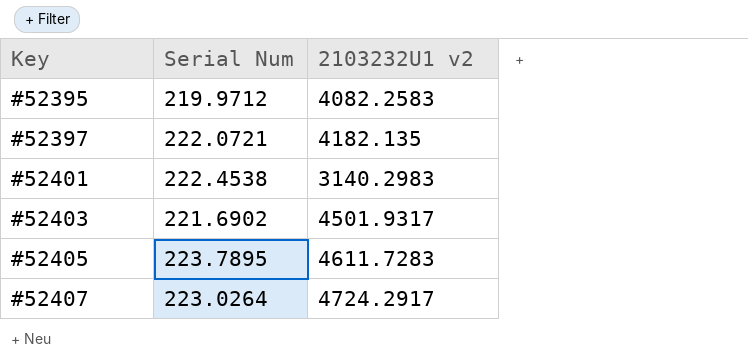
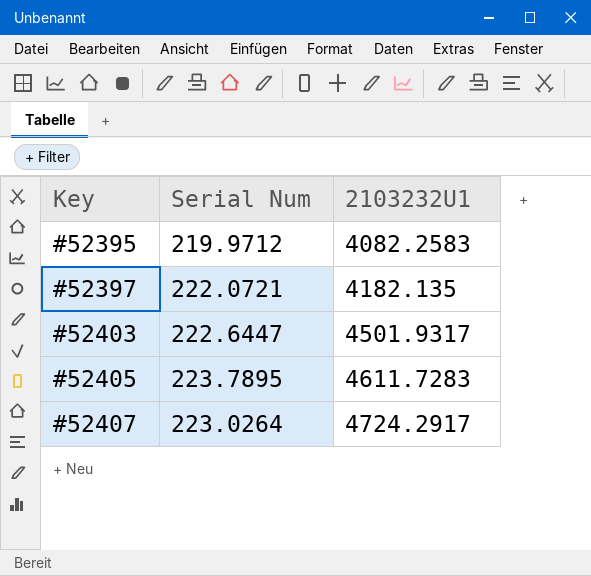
column name: 2103232U1 v2 -> 2103232U1
row #52401: 222.4538 | 3140.2983 -> none
#52403 | Serial Num: 221.6902 -> 222.6447

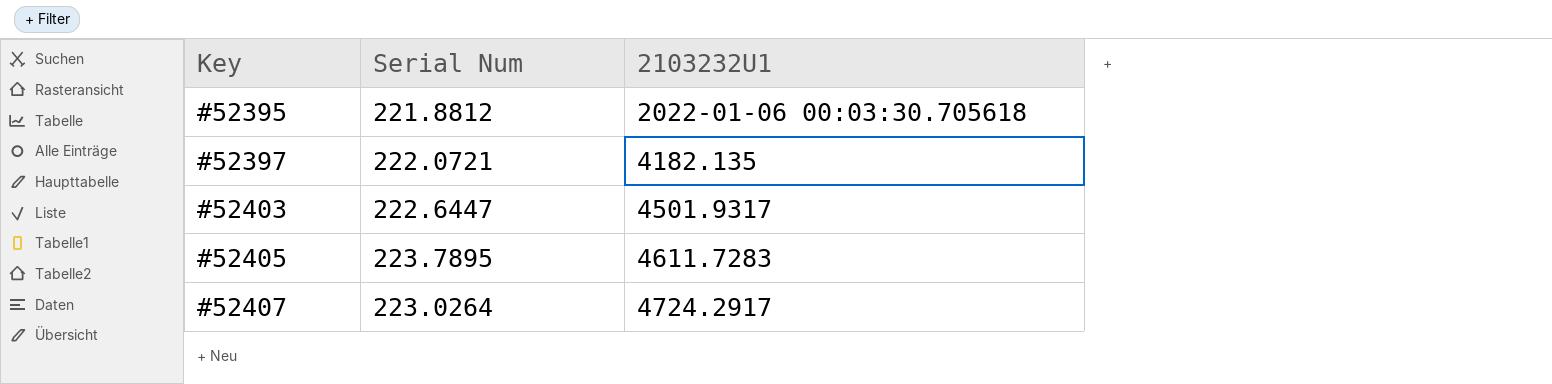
#52395 | Serial Num: 219.9712 -> 221.8812
#52395 | 2103232U1: 4082.2583 -> 2022-01-06 00:03:30.705618

